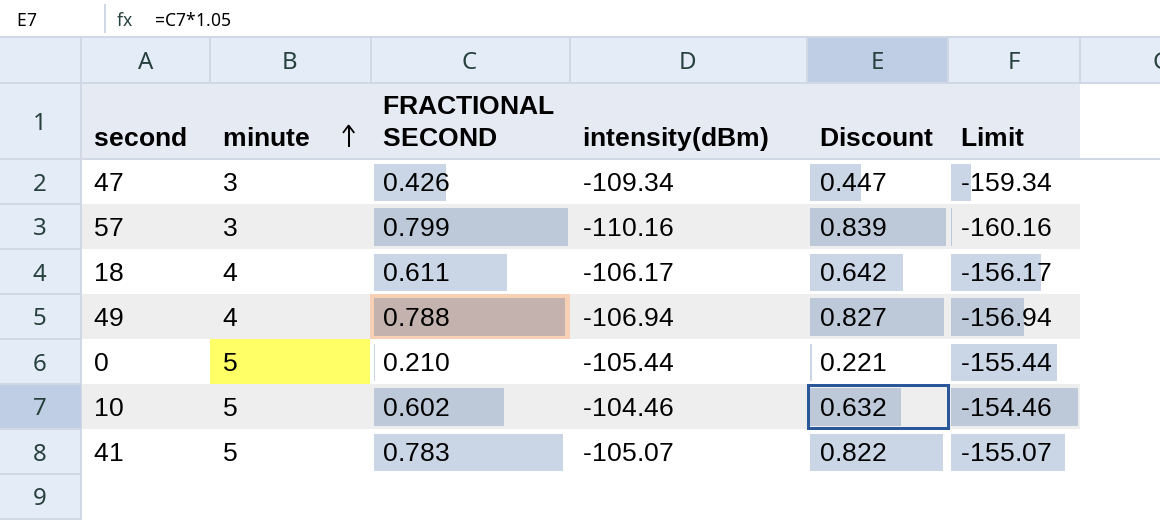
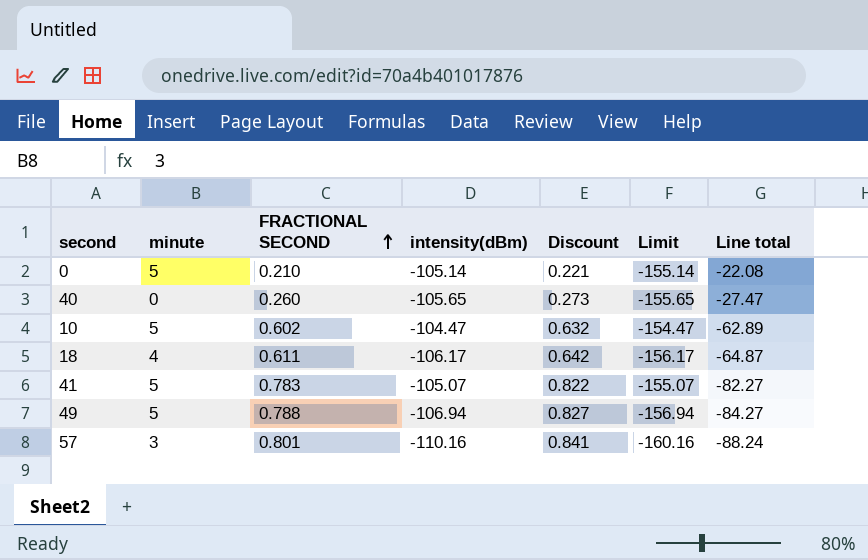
row order: minute ascending -> FRACTIONAL SECOND ascending
column Line total | formula: none -> [FRACTIONAL SECOND] * [intensity(dBm)]
row 47: 3 | 0.426 | -109.34 | 0.447 | -159.34 -> none
0 | intensity(dBm): -105.44 -> -105.14
0 | Limit: -155.44 -> -155.14
row 40: none -> 0 | 0.260 | -105.65 | 0.273 | -155.65 | -27.47
10 | intensity(dBm): -104.46 -> -104.47
10 | Limit: -154.46 -> -154.47
49 | minute: 4 -> 5
57 | FRACTIONAL SECOND: 0.799 -> 0.801
57 | Discount: 0.839 -> 0.841

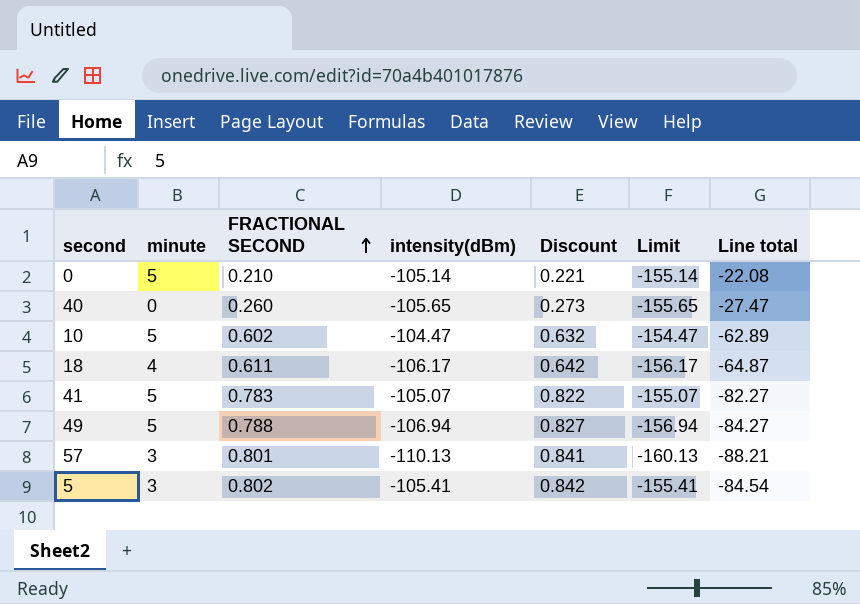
57 | intensity(dBm): -110.16 -> -110.13
57 | Limit: -160.16 -> -160.13
57 | Line total: -88.24 -> -88.21
row 5: none -> 3 | 0.802 | -105.41 | 0.842 | -155.41 | -84.54

